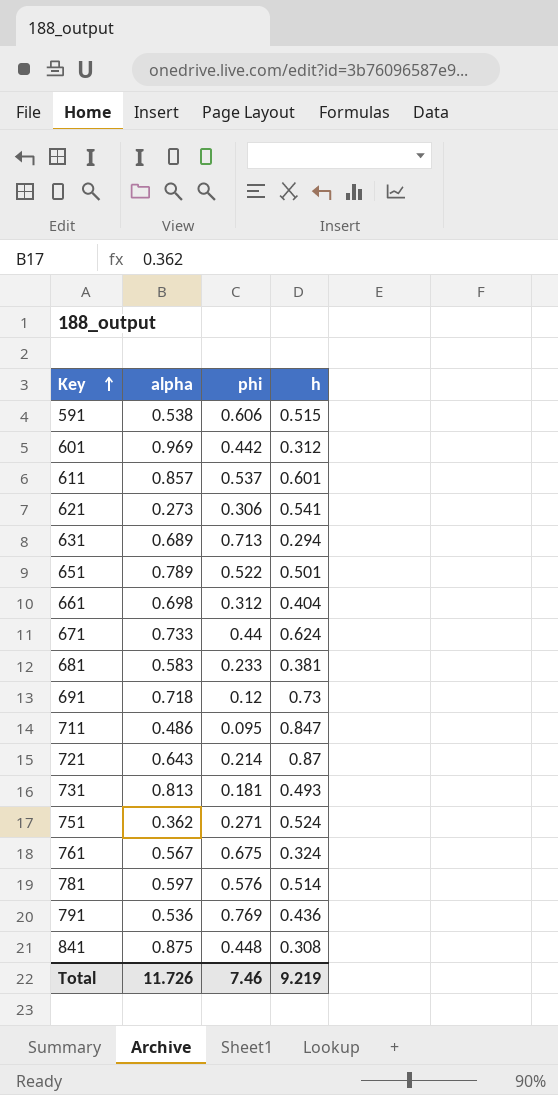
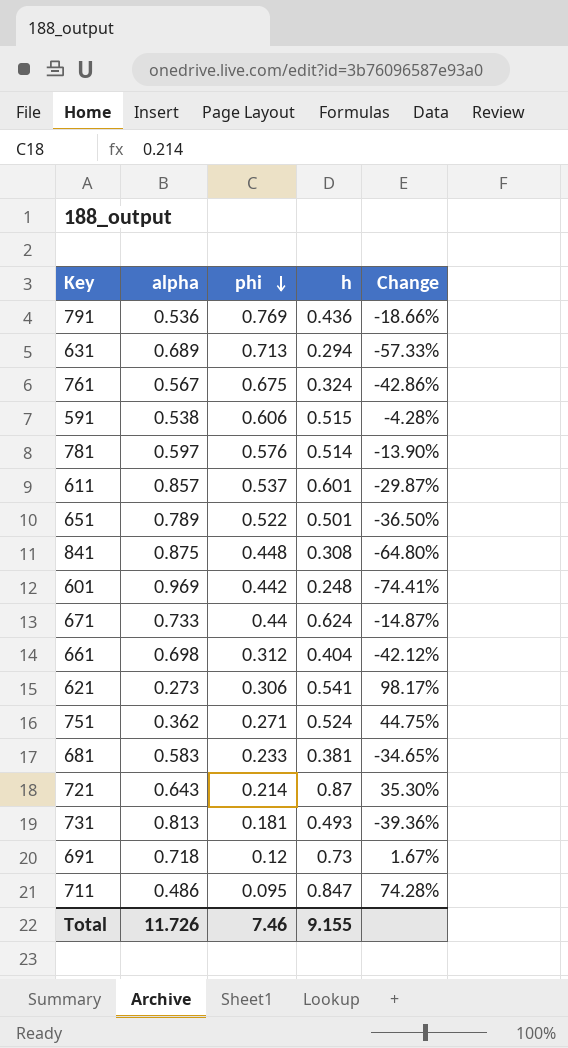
row order: Key ascending -> phi descending
column Change | formula: none -> ([h] - [alpha]) / [alpha]
601 | h: 0.312 -> 0.248
Total | h: 9.219 -> 9.155

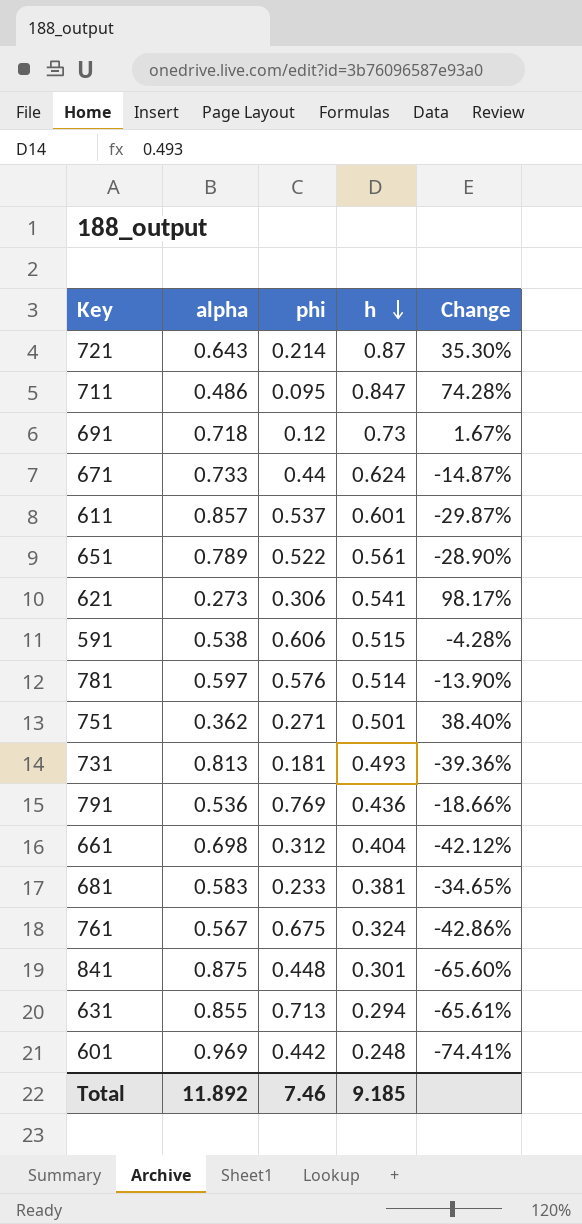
row order: phi descending -> h descending
651 | h: 0.501 -> 0.561
651 | Change: -36.50% -> -28.90%
751 | h: 0.524 -> 0.501
751 | Change: 44.75% -> 38.40%
841 | h: 0.308 -> 0.301
841 | Change: -64.80% -> -65.60%
631 | alpha: 0.689 -> 0.855
631 | Change: -57.33% -> -65.61%
Total | alpha: 11.726 -> 11.892
Total | h: 9.155 -> 9.185

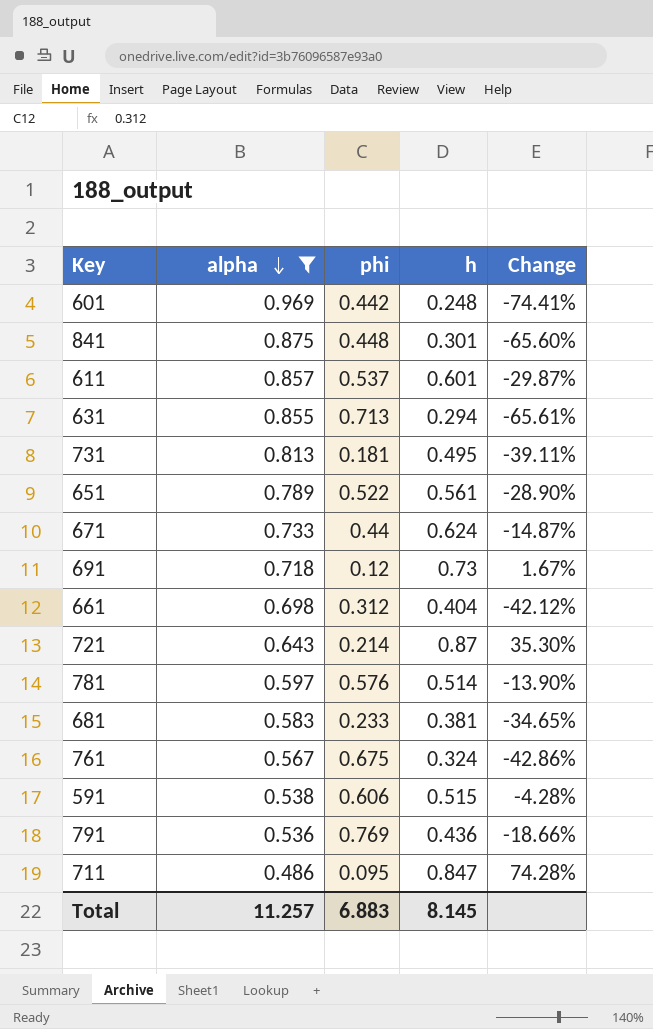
filter: none -> alpha >= 0.486
row order: h descending -> alpha descending
731 | h: 0.493 -> 0.495
731 | Change: -39.36% -> -39.11%
Total | alpha: 11.892 -> 11.257
Total | phi: 7.46 -> 6.883
Total | h: 9.185 -> 8.145

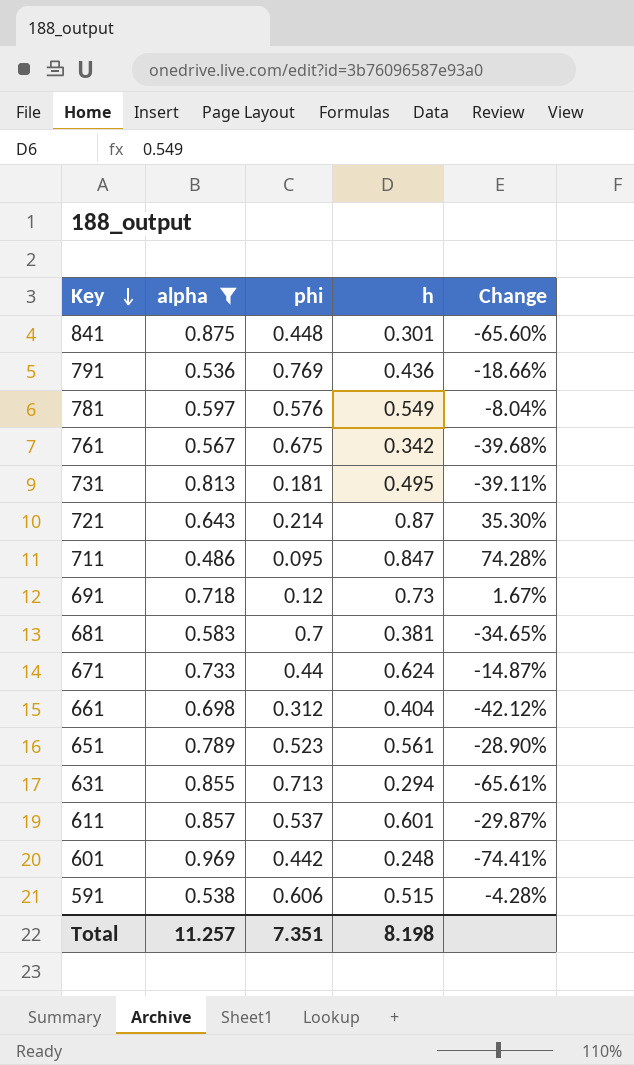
row order: alpha descending -> Key descending
781 | h: 0.514 -> 0.549
781 | Change: -13.90% -> -8.04%
761 | h: 0.324 -> 0.342
761 | Change: -42.86% -> -39.68%
681 | phi: 0.233 -> 0.7
651 | phi: 0.522 -> 0.523
Total | phi: 6.883 -> 7.351
Total | h: 8.145 -> 8.198

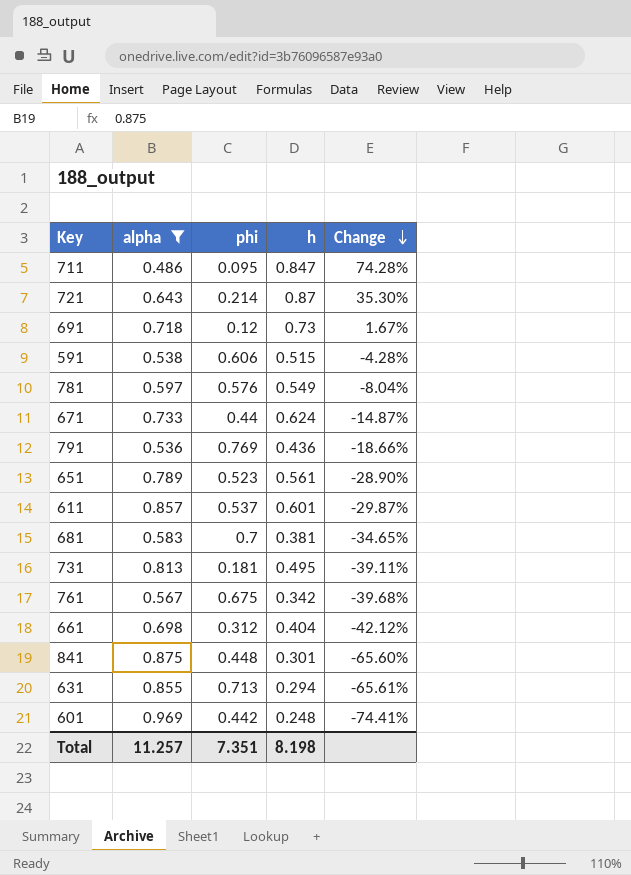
row order: Key descending -> Change descending

